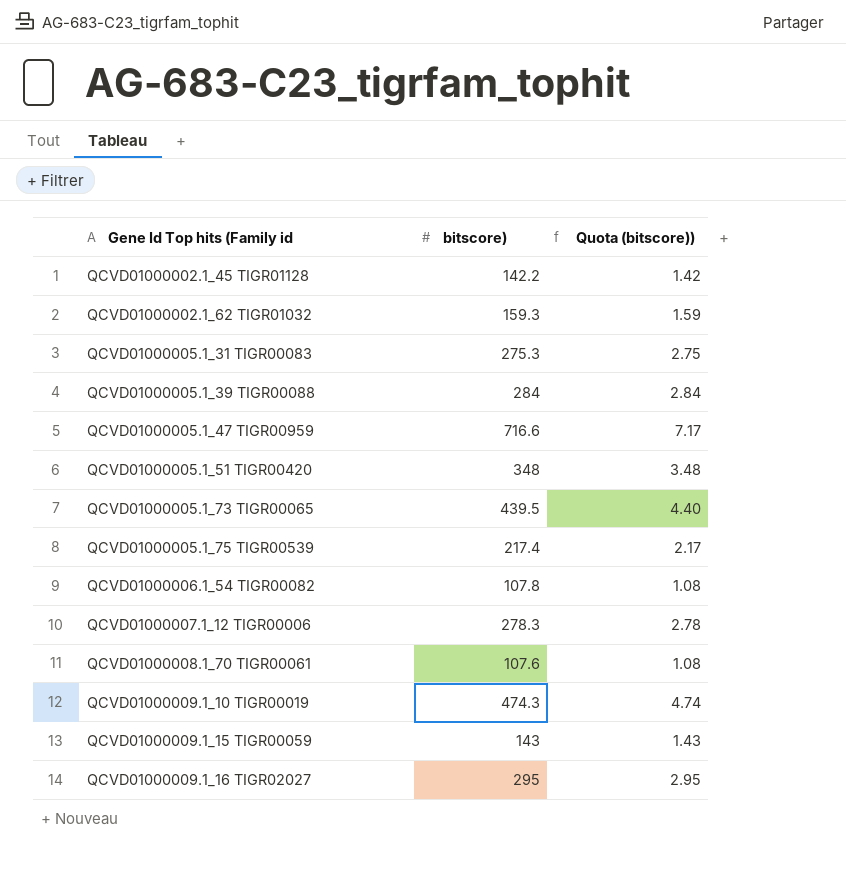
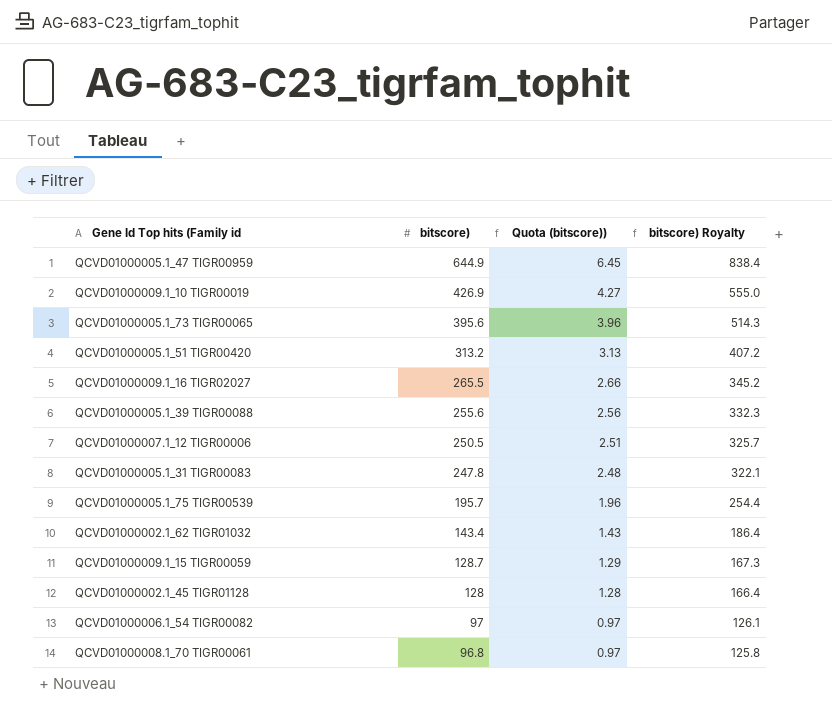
row order: Gene Id Top hits (Family id ascending -> bitscore) descending
column bitscore) Royalty | formula: none -> [bitscore)] * 1.3
QCVD01000005.1_47 TIGR00959 | bitscore): 716.6 -> 644.9
QCVD01000005.1_47 TIGR00959 | Quota (bitscore)): 7.17 -> 6.45
QCVD01000009.1_10 TIGR00019 | bitscore): 474.3 -> 426.9
QCVD01000009.1_10 TIGR00019 | Quota (bitscore)): 4.74 -> 4.27
QCVD01000005.1_73 TIGR00065 | bitscore): 439.5 -> 395.6
QCVD01000005.1_73 TIGR00065 | Quota (bitscore)): 4.40 -> 3.96
QCVD01000005.1_51 TIGR00420 | bitscore): 348 -> 313.2
QCVD01000005.1_51 TIGR00420 | Quota (bitscore)): 3.48 -> 3.13
QCVD01000009.1_16 TIGR02027 | bitscore): 295 -> 265.5
QCVD01000009.1_16 TIGR02027 | Quota (bitscore)): 2.95 -> 2.66
QCVD01000005.1_39 TIGR00088 | bitscore): 284 -> 255.6
QCVD01000005.1_39 TIGR00088 | Quota (bitscore)): 2.84 -> 2.56
QCVD01000007.1_12 TIGR00006 | bitscore): 278.3 -> 250.5
QCVD01000007.1_12 TIGR00006 | Quota (bitscore)): 2.78 -> 2.51
QCVD01000005.1_31 TIGR00083 | bitscore): 275.3 -> 247.8
QCVD01000005.1_31 TIGR00083 | Quota (bitscore)): 2.75 -> 2.48
QCVD01000005.1_75 TIGR00539 | bitscore): 217.4 -> 195.7
QCVD01000005.1_75 TIGR00539 | Quota (bitscore)): 2.17 -> 1.96
QCVD01000002.1_62 TIGR01032 | bitscore): 159.3 -> 143.4
QCVD01000002.1_62 TIGR01032 | Quota (bitscore)): 1.59 -> 1.43
QCVD01000009.1_15 TIGR00059 | bitscore): 143 -> 128.7
QCVD01000009.1_15 TIGR00059 | Quota (bitscore)): 1.43 -> 1.29
QCVD01000002.1_45 TIGR01128 | bitscore): 142.2 -> 128
QCVD01000002.1_45 TIGR01128 | Quota (bitscore)): 1.42 -> 1.28
QCVD01000006.1_54 TIGR00082 | bitscore): 107.8 -> 97
QCVD01000006.1_54 TIGR00082 | Quota (bitscore)): 1.08 -> 0.97
QCVD01000008.1_70 TIGR00061 | bitscore): 107.6 -> 96.8
QCVD01000008.1_70 TIGR00061 | Quota (bitscore)): 1.08 -> 0.97

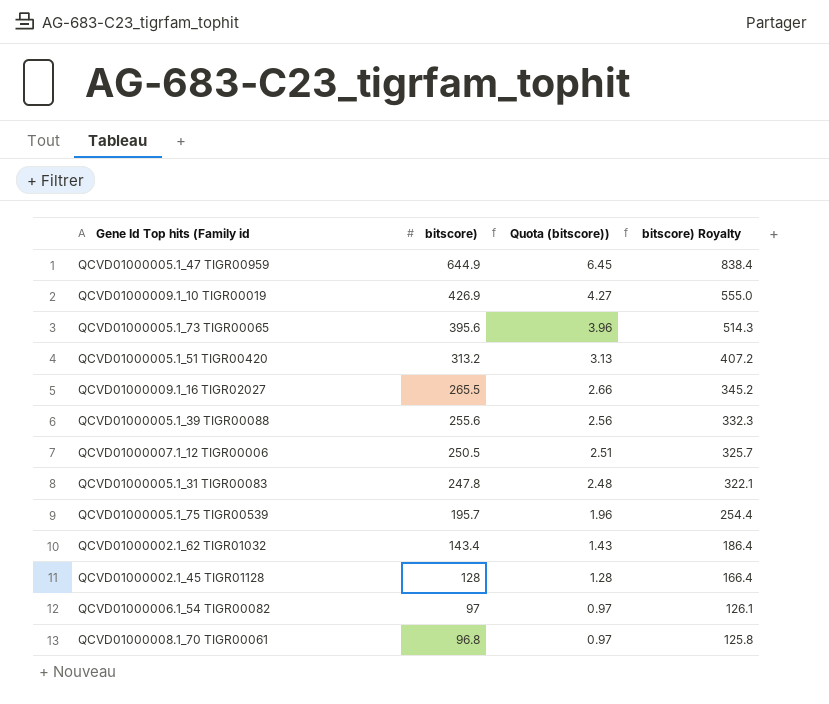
row QCVD01000009.1_15 TIGR00059: 128.7 | 1.29 | 167.3 -> none

